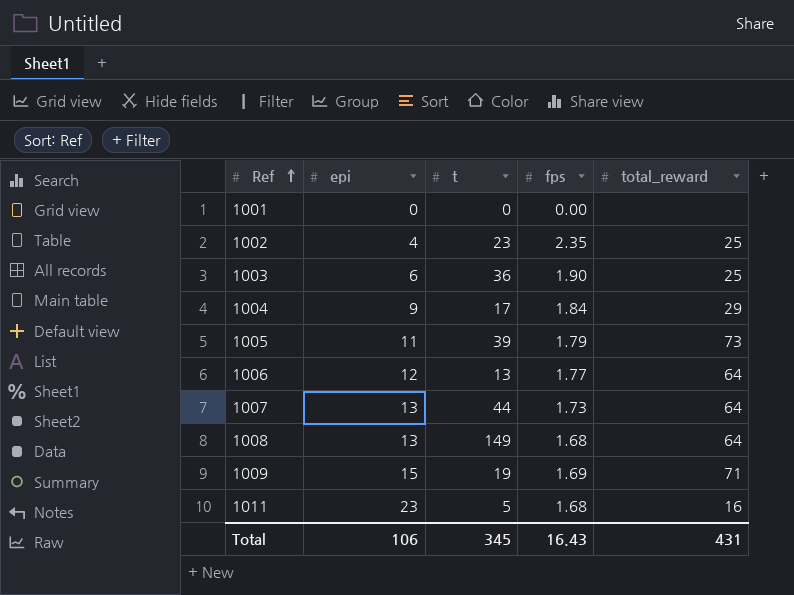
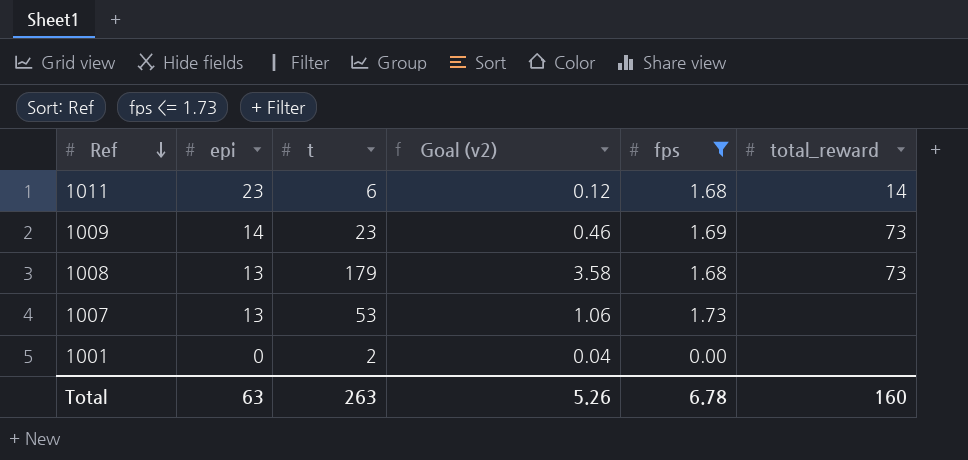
filter: none -> fps <= 1.73
row order: Ref ascending -> Ref descending
column Goal (v2) | formula: none -> [t] * 0.02
1011 | t: 5 -> 6
1011 | total_reward: 16 -> 14
1009 | epi: 15 -> 14
1009 | t: 19 -> 23
1009 | total_reward: 71 -> 73
1008 | t: 149 -> 179
1008 | total_reward: 64 -> 73
1007 | t: 44 -> 53
1007 | total_reward: 64 -> none
1001 | t: 0 -> 2
Total | epi: 106 -> 63
Total | t: 345 -> 263
Total | fps: 16.43 -> 6.78
Total | total_reward: 431 -> 160

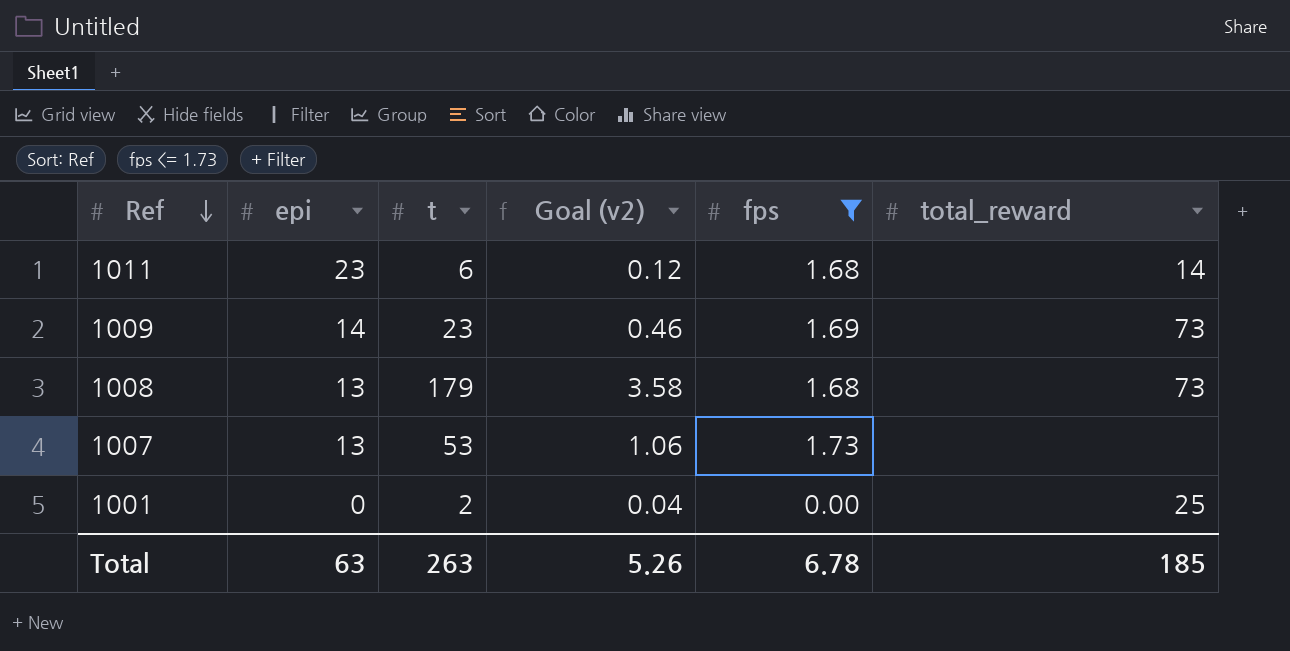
1001 | total_reward: none -> 25
Total | total_reward: 160 -> 185

